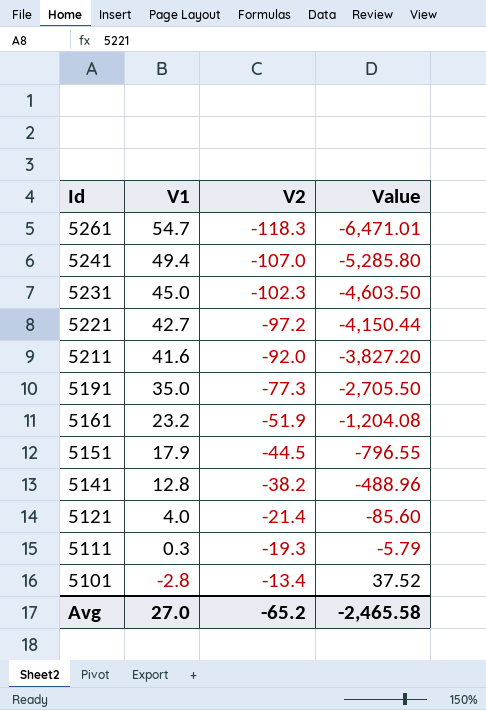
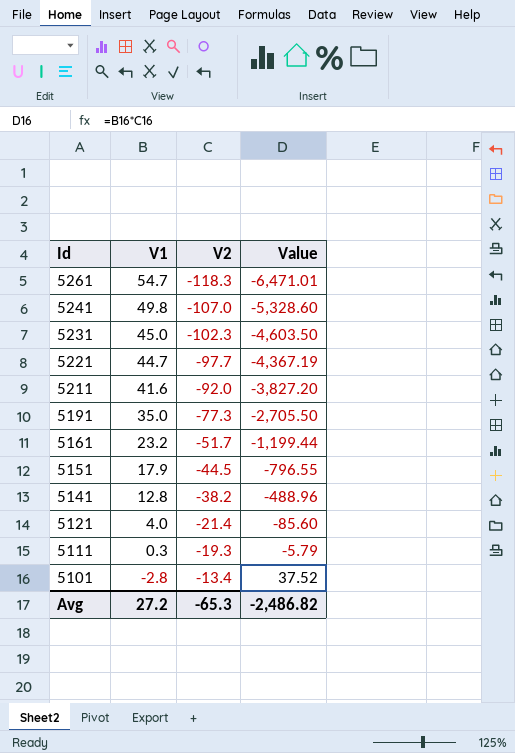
5241 | V1: 49.4 -> 49.8
5241 | Value: -5,285.80 -> -5,328.60
5221 | V1: 42.7 -> 44.7
5221 | V2: -97.2 -> -97.7
5221 | Value: -4,150.44 -> -4,367.19
5161 | V2: -51.9 -> -51.7
5161 | Value: -1,204.08 -> -1,199.44
Avg | V1: 27.0 -> 27.2
Avg | V2: -65.2 -> -65.3
Avg | Value: -2,465.58 -> -2,486.82

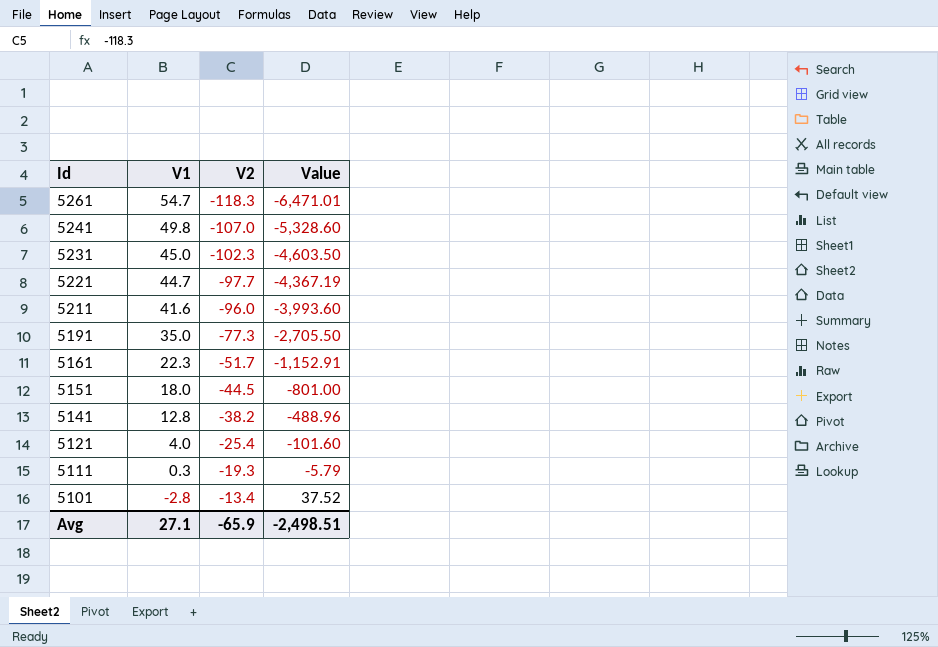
5211 | V2: -92.0 -> -96.0
5211 | Value: -3,827.20 -> -3,993.60
5161 | V1: 23.2 -> 22.3
5161 | Value: -1,199.44 -> -1,152.91
5151 | V1: 17.9 -> 18.0
5151 | Value: -796.55 -> -801.00
5121 | V2: -21.4 -> -25.4
5121 | Value: -85.60 -> -101.60
Avg | V1: 27.2 -> 27.1
Avg | V2: -65.3 -> -65.9
Avg | Value: -2,486.82 -> -2,498.51

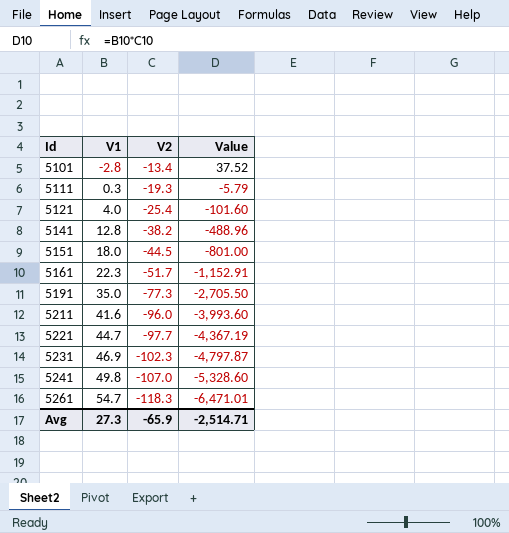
row order: Id descending -> Id ascending
5231 | V1: 45.0 -> 46.9
5231 | Value: -4,603.50 -> -4,797.87
Avg | V1: 27.1 -> 27.3
Avg | Value: -2,498.51 -> -2,514.71

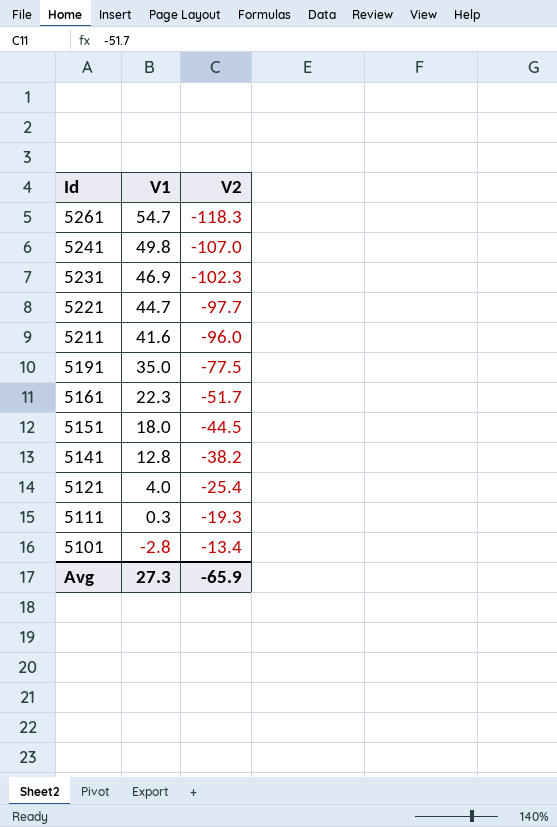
row order: Id ascending -> Id descending
column Value | formula: [V1] * [V2] -> none
5191 | V2: -77.3 -> -77.5

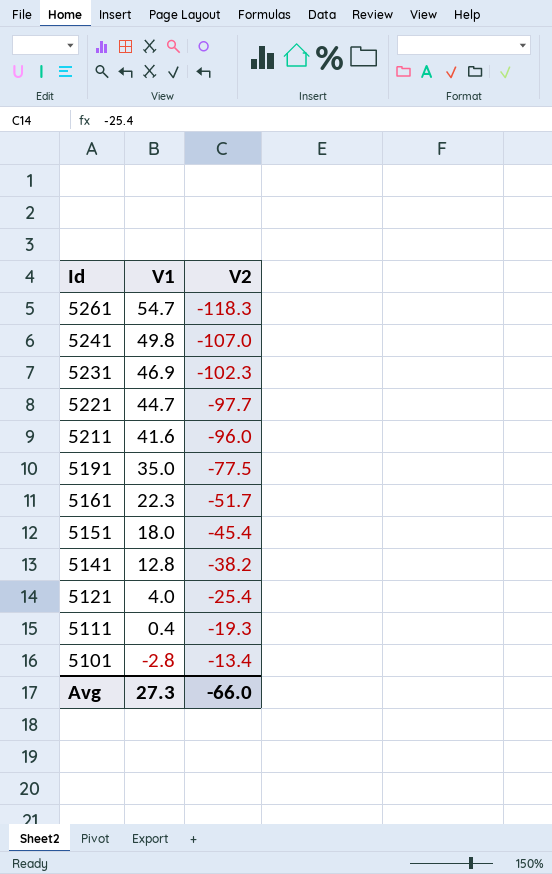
5151 | V2: -44.5 -> -45.4
5111 | V1: 0.3 -> 0.4
Avg | V2: -65.9 -> -66.0

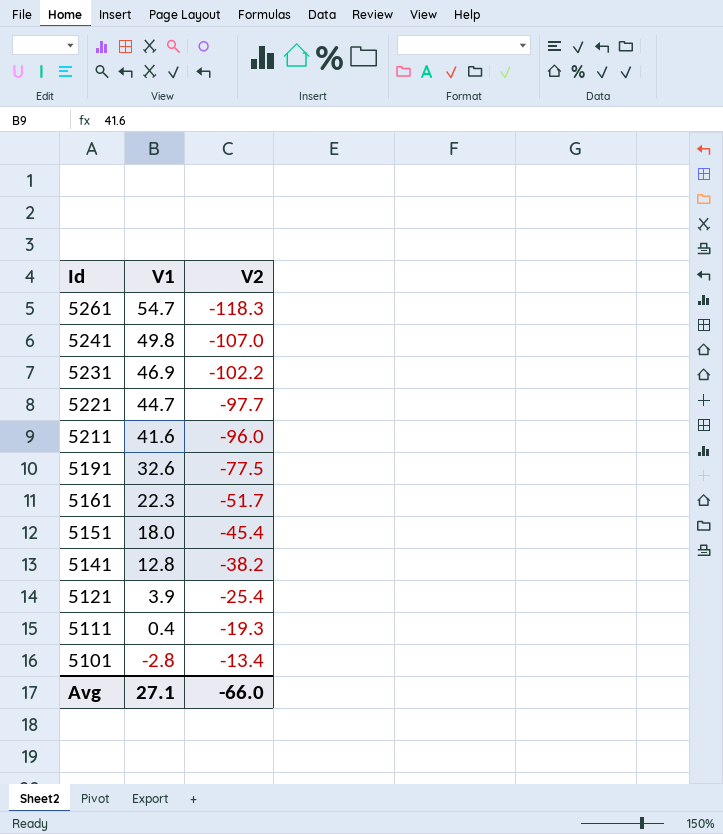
5231 | V2: -102.3 -> -102.2
5191 | V1: 35.0 -> 32.6
5121 | V1: 4.0 -> 3.9
Avg | V1: 27.3 -> 27.1

